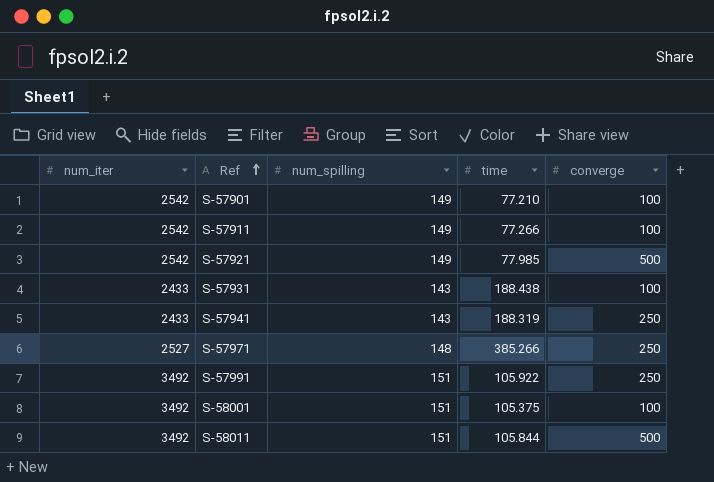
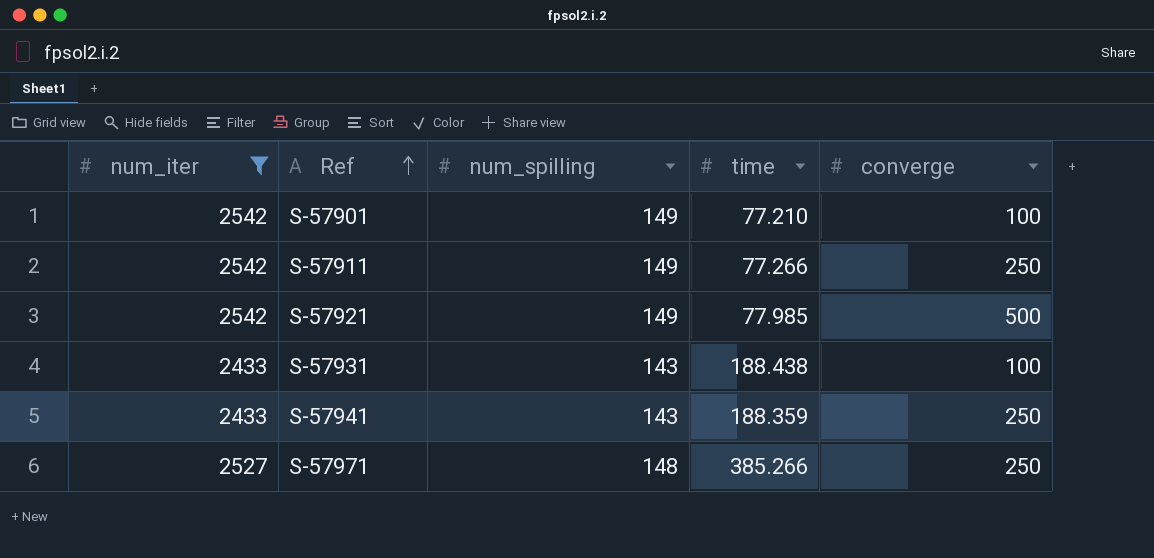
filter: none -> num_iter != 3492
S-57911 | converge: 100 -> 250
S-57941 | time: 188.319 -> 188.359

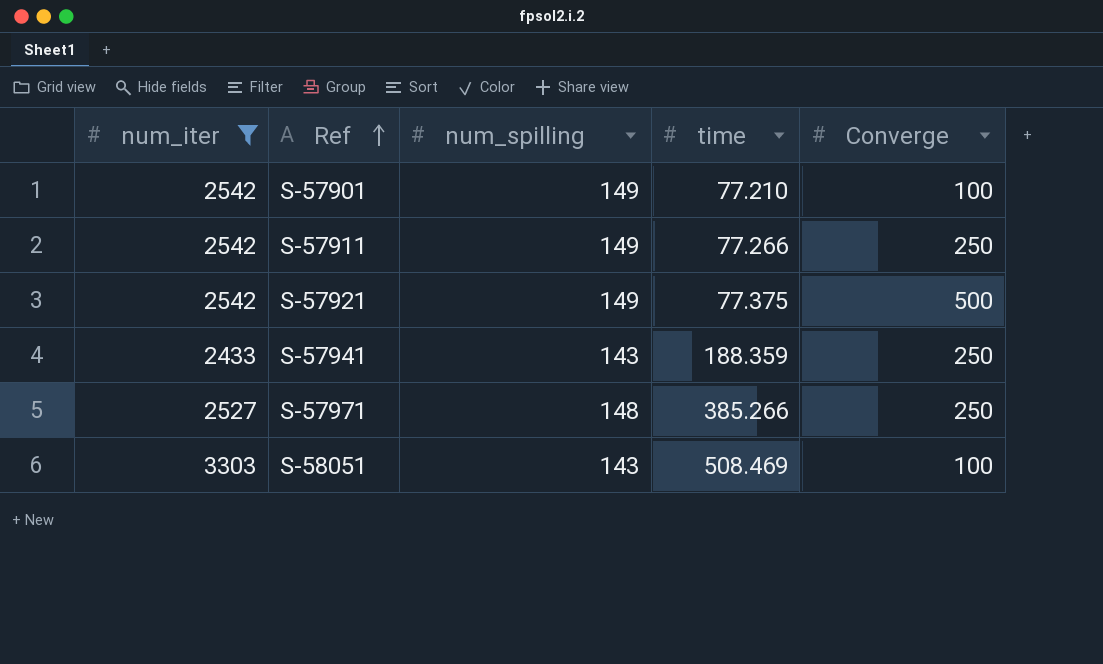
column name: converge -> Converge
row S-57931: 2433 | 143 | 188.438 | 100 -> none
S-57921 | time: 77.985 -> 77.375
row S-58051: none -> 3303 | 143 | 508.469 | 100

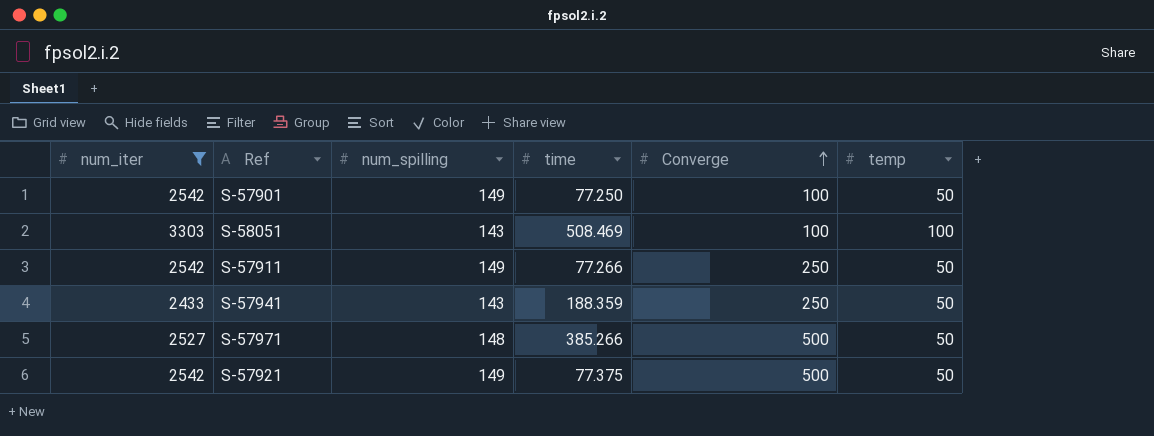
row order: Ref ascending -> Converge ascending
column temp | position: none -> 6
S-57901 | time: 77.210 -> 77.250
S-57971 | Converge: 250 -> 500

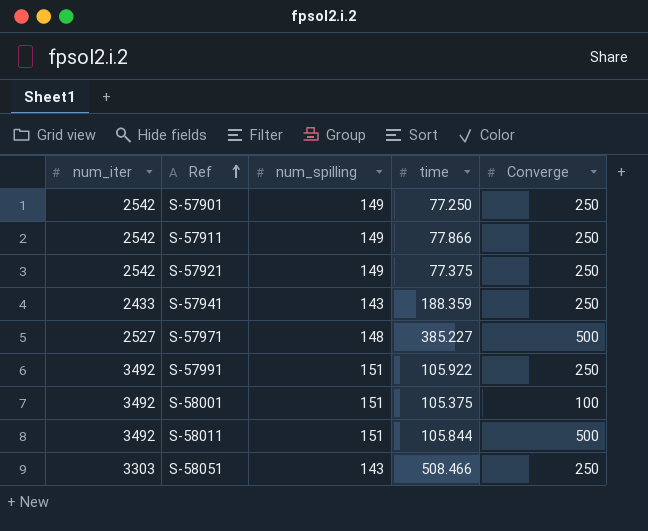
filter: num_iter != 3492 -> none
row order: Converge ascending -> Ref ascending
column temp | position: 6 -> none
S-57901 | Converge: 100 -> 250
S-57911 | time: 77.266 -> 77.866
S-57921 | Converge: 500 -> 250
S-57971 | time: 385.266 -> 385.227
S-58051 | time: 508.469 -> 508.466
S-58051 | Converge: 100 -> 250

